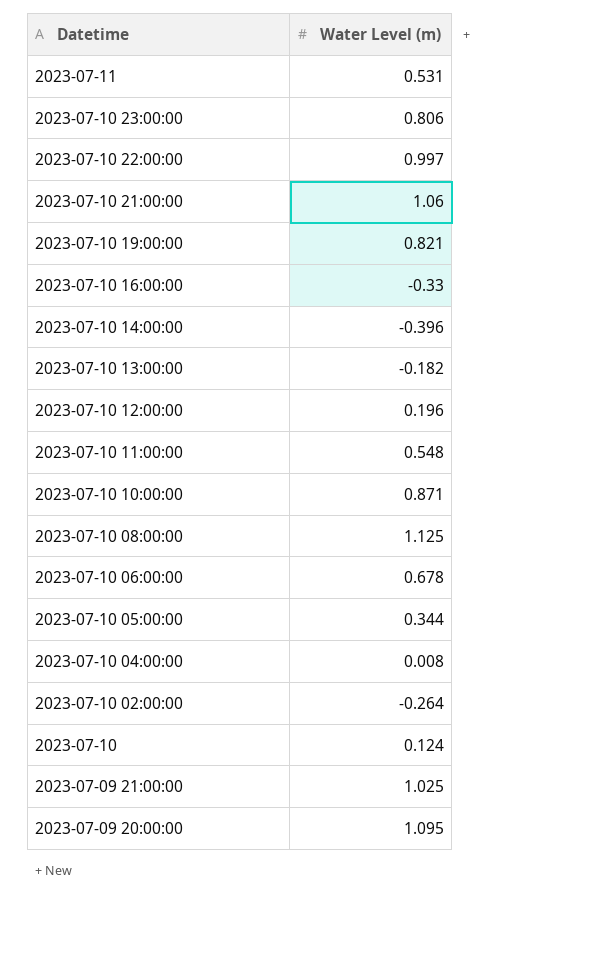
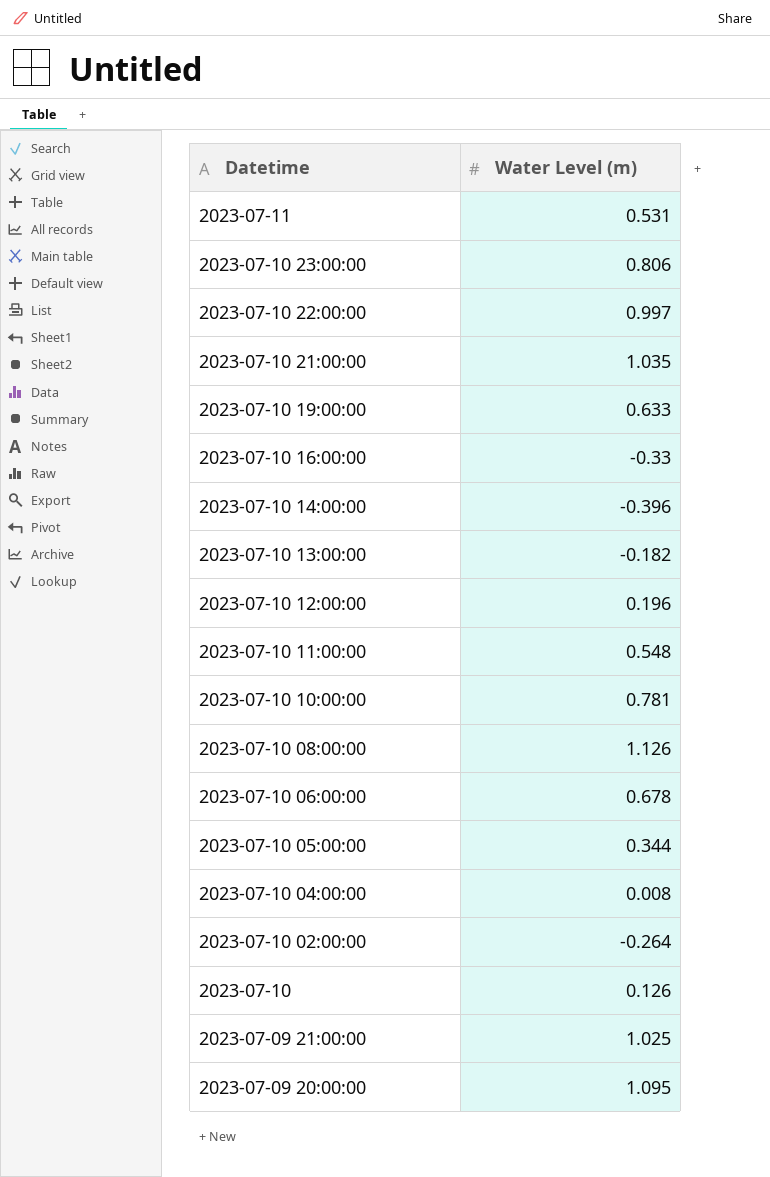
2023-07-10 21:00:00 | Water Level (m): 1.06 -> 1.035
2023-07-10 19:00:00 | Water Level (m): 0.821 -> 0.633
2023-07-10 10:00:00 | Water Level (m): 0.871 -> 0.781
2023-07-10 08:00:00 | Water Level (m): 1.125 -> 1.126
2023-07-10 | Water Level (m): 0.124 -> 0.126

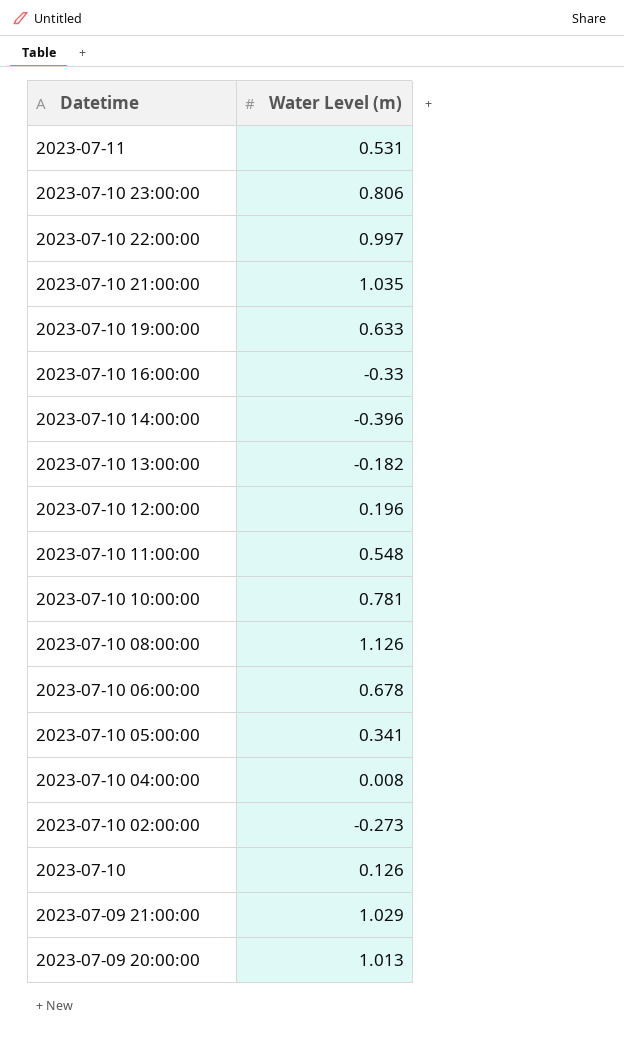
2023-07-10 05:00:00 | Water Level (m): 0.344 -> 0.341
2023-07-10 02:00:00 | Water Level (m): -0.264 -> -0.273
2023-07-09 21:00:00 | Water Level (m): 1.025 -> 1.029
2023-07-09 20:00:00 | Water Level (m): 1.095 -> 1.013

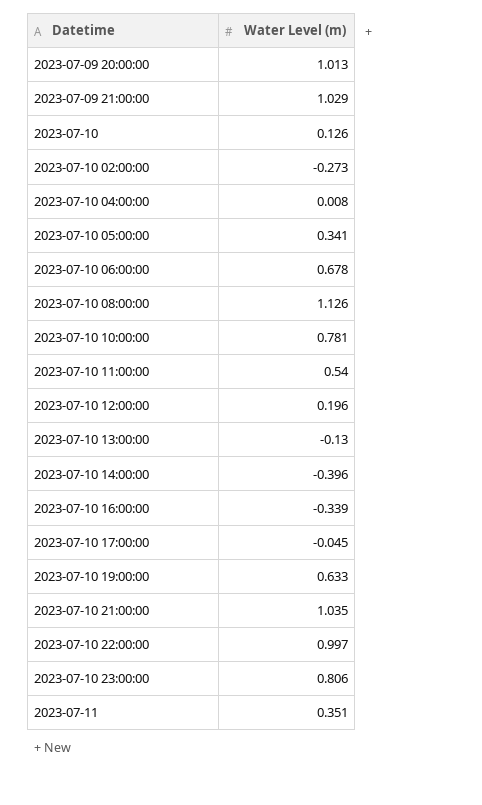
row order: Datetime descending -> Datetime ascending
2023-07-10 11:00:00 | Water Level (m): 0.548 -> 0.54
2023-07-10 13:00:00 | Water Level (m): -0.182 -> -0.13
2023-07-10 16:00:00 | Water Level (m): -0.33 -> -0.339
row 2023-07-10 17:00:00: none -> -0.045
2023-07-11 | Water Level (m): 0.531 -> 0.351

